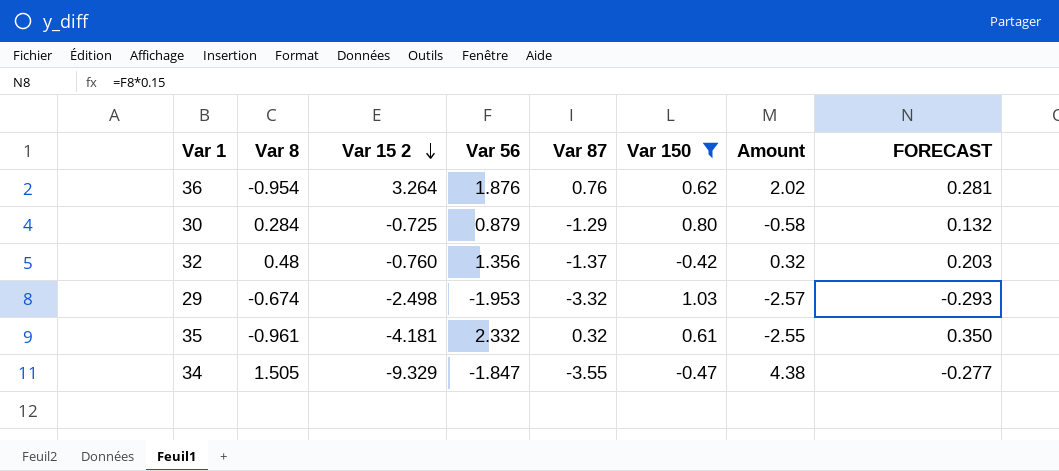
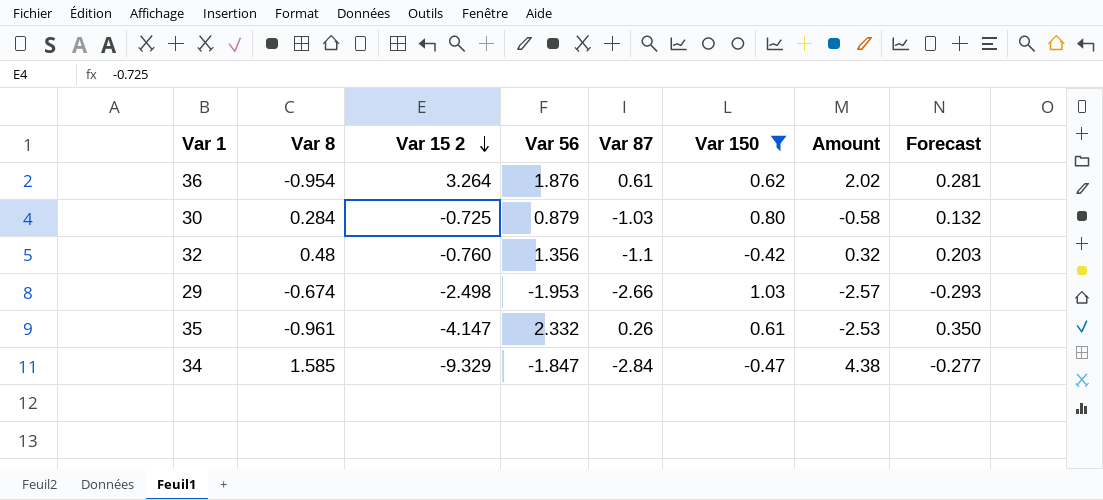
column name: FORECAST -> Forecast
36 | Var 87: 0.76 -> 0.61
30 | Var 87: -1.29 -> -1.03
32 | Var 87: -1.37 -> -1.1
29 | Var 87: -3.32 -> -2.66
35 | Var 15 2: -4.181 -> -4.147
35 | Var 87: 0.32 -> 0.26
35 | Amount: -2.55 -> -2.53
34 | Var 8: 1.505 -> 1.585
34 | Var 87: -3.55 -> -2.84

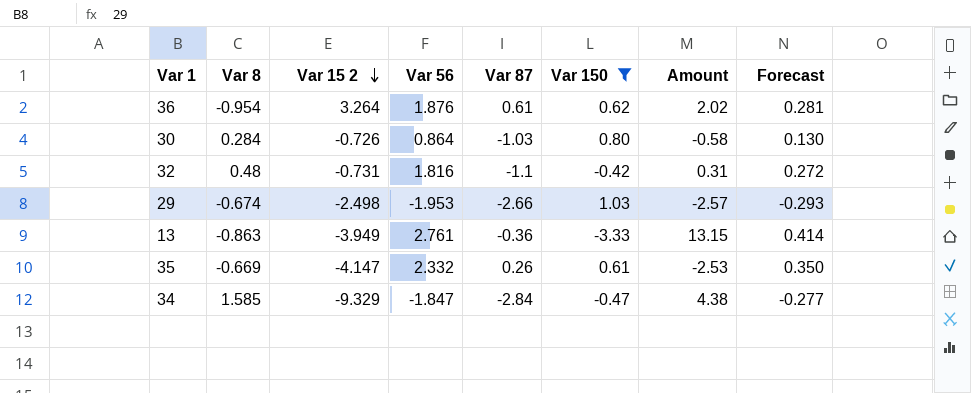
30 | Var 15 2: -0.725 -> -0.726
30 | Var 56: 0.879 -> 0.864
30 | Forecast: 0.132 -> 0.130
32 | Var 15 2: -0.760 -> -0.731
32 | Var 56: 1.356 -> 1.816
32 | Amount: 0.32 -> 0.31
32 | Forecast: 0.203 -> 0.272
row 13: none -> -0.863 | -3.949 | 2.761 | -0.36 | -3.33 | 13.15 | 0.414
35 | Var 8: -0.961 -> -0.669

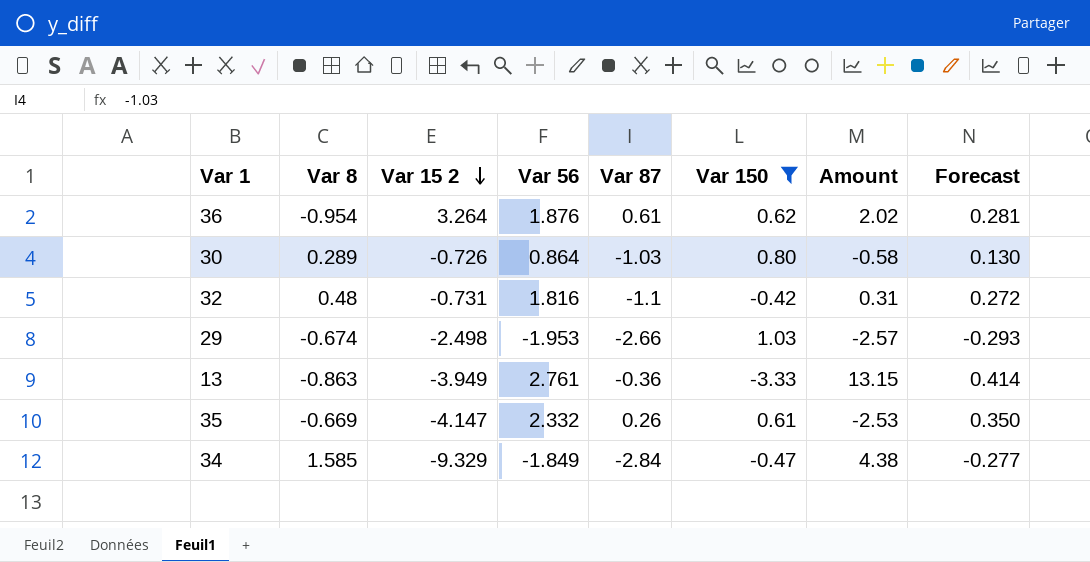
30 | Var 8: 0.284 -> 0.289
34 | Var 56: -1.847 -> -1.849

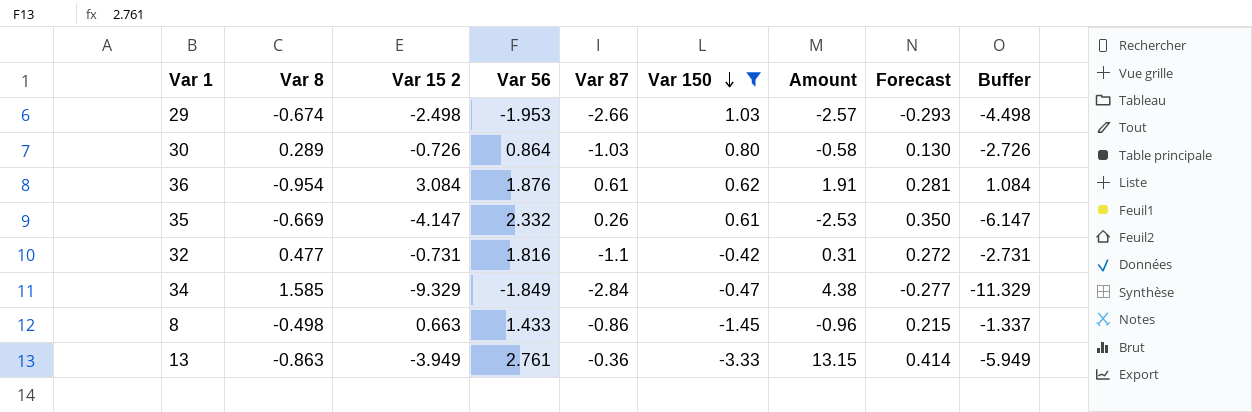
row order: Var 15 2 descending -> Var 150 descending
column Buffer | formula: none -> [Var 15 2] - 2
36 | Var 15 2: 3.264 -> 3.084
36 | Amount: 2.02 -> 1.91
32 | Var 8: 0.48 -> 0.477
row 8: none -> -0.498 | 0.663 | 1.433 | -0.86 | -1.45 | -0.96 | 0.215 | -1.337

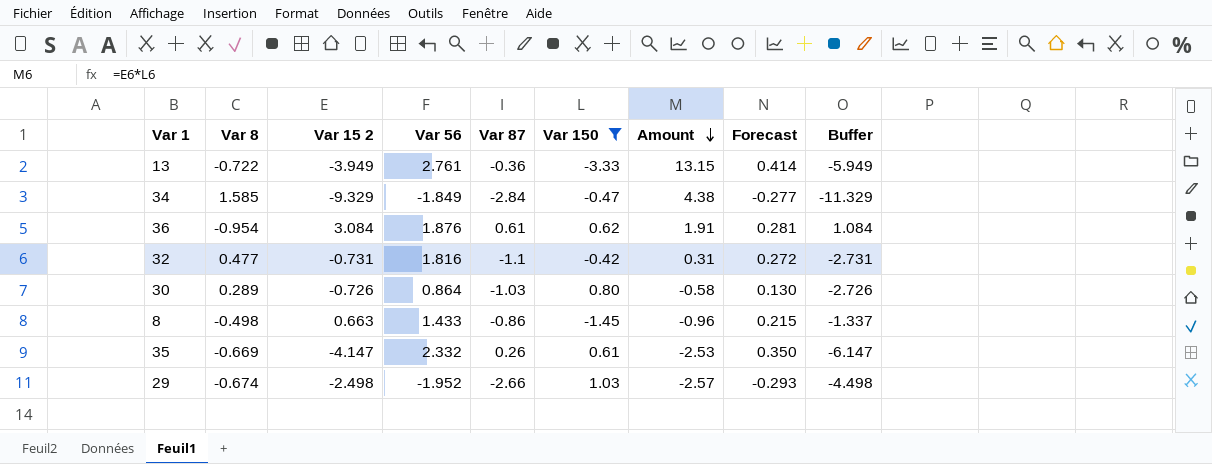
row order: Var 150 descending -> Amount descending
13 | Var 8: -0.863 -> -0.722
29 | Var 56: -1.953 -> -1.952

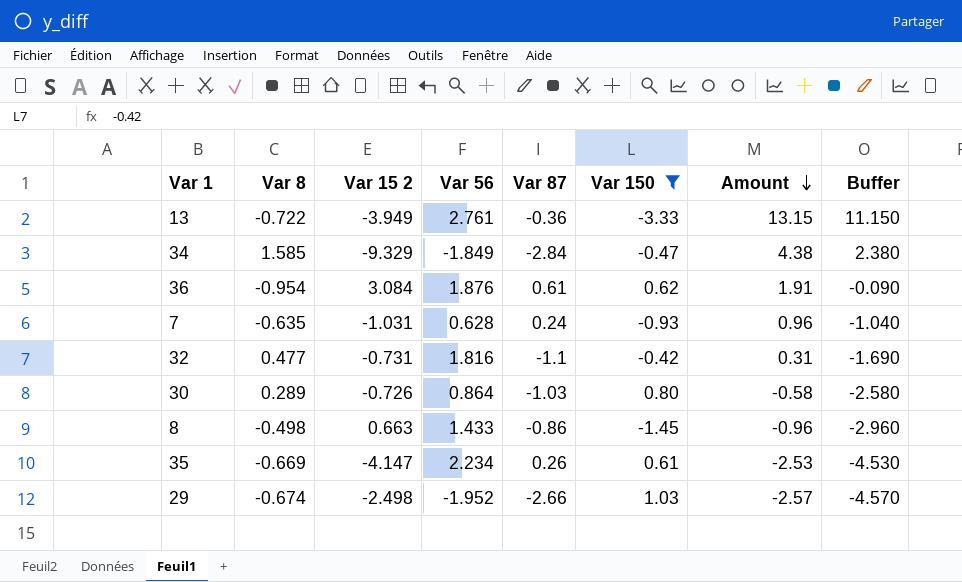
column Forecast | formula: [Var 56] * 0.15 -> none
column Buffer | formula: [Var 15 2] - 2 -> [Amount] - 2
row 7: none -> -0.635 | -1.031 | 0.628 | 0.24 | -0.93 | 0.96 | -1.040
35 | Var 56: 2.332 -> 2.234

